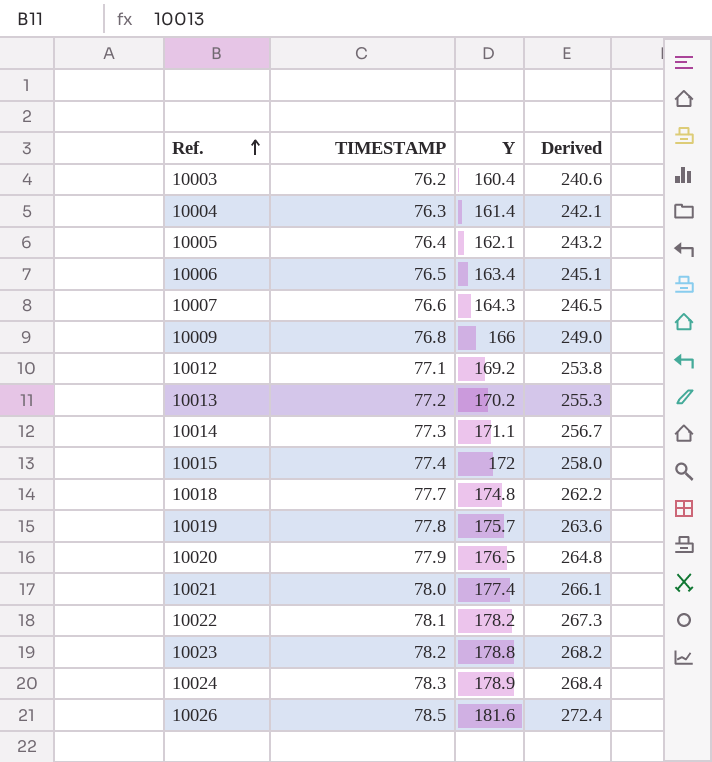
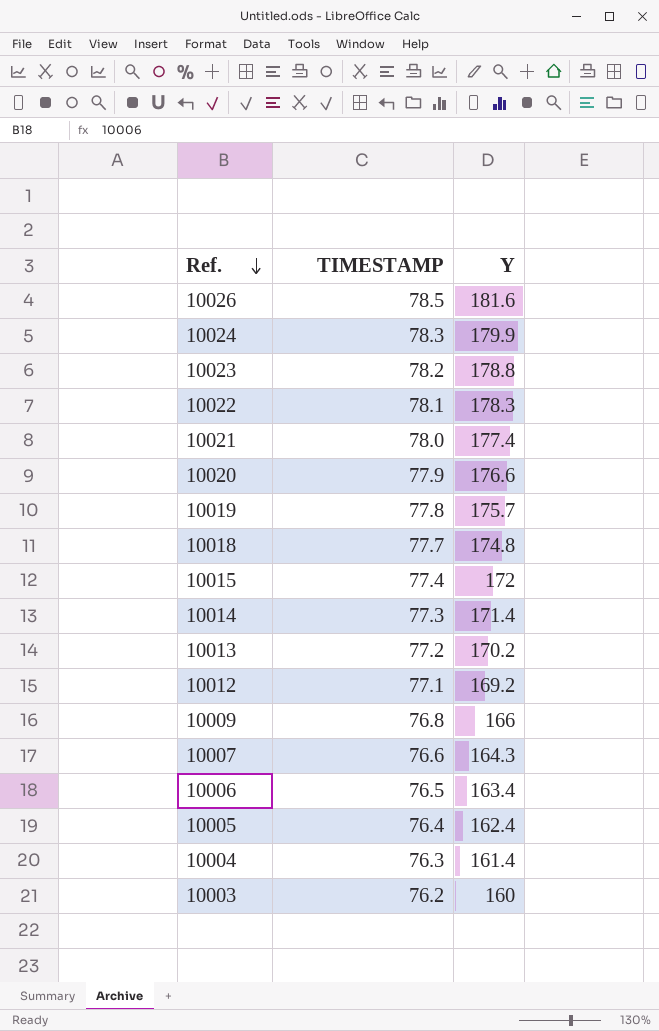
row order: Ref. ascending -> Ref. descending
column Derived | formula: [Y] * 1.5 -> none
10024 | Y: 178.9 -> 179.9
10022 | Y: 178.2 -> 178.3
10020 | Y: 176.5 -> 176.6
10014 | Y: 171.1 -> 171.4
10005 | Y: 162.1 -> 162.4
10003 | Y: 160.4 -> 160

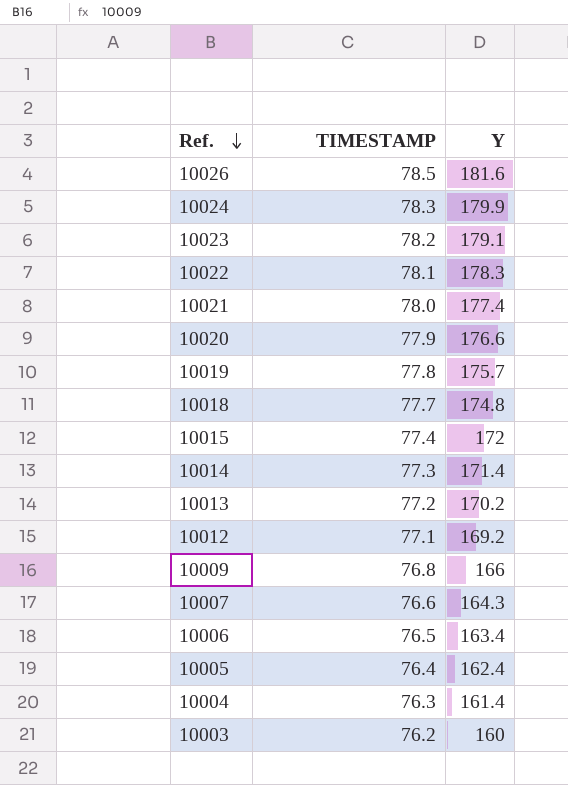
10023 | Y: 178.8 -> 179.1

